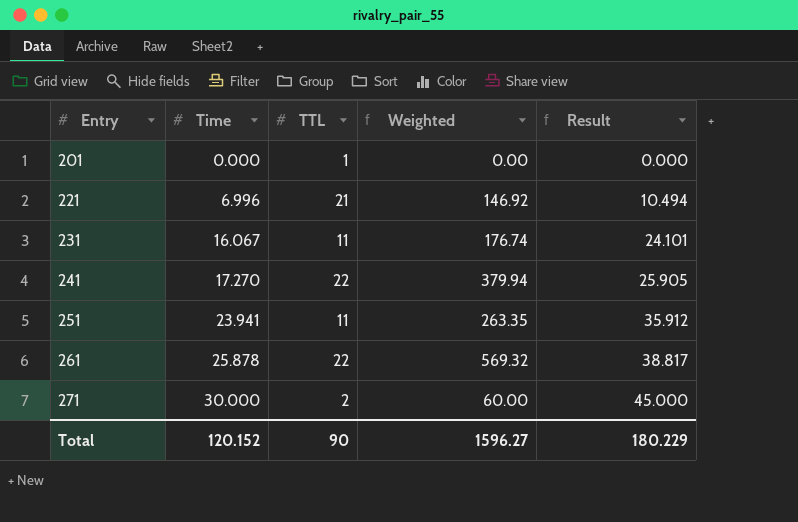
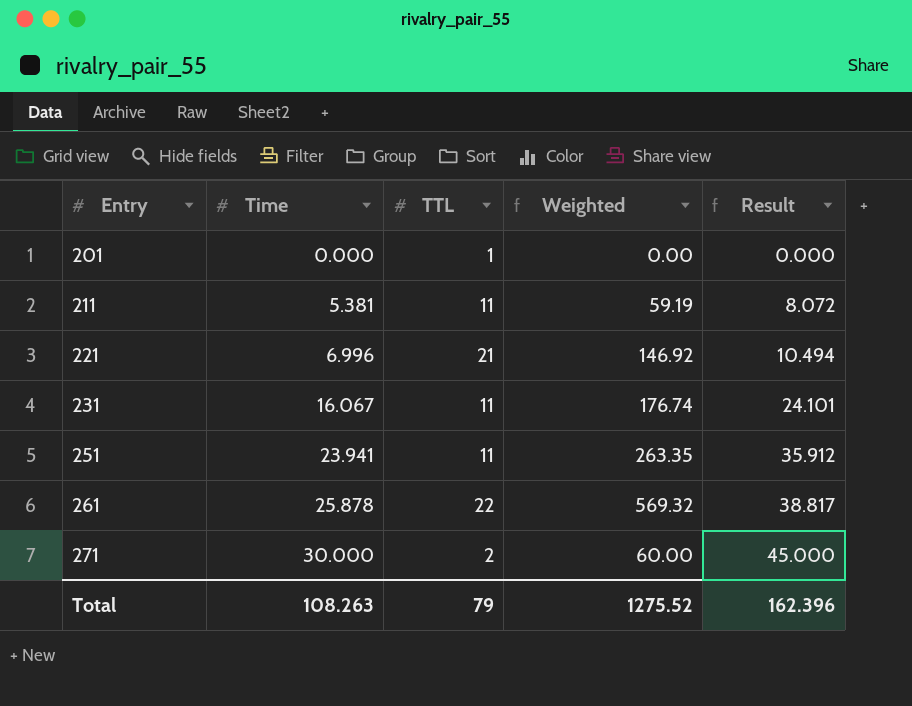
row 241: 17.270 | 22 | 379.94 | 25.905 -> none
row 211: none -> 5.381 | 11 | 59.19 | 8.072
Total | Time: 120.152 -> 108.263
Total | TTL: 90 -> 79
Total | Weighted: 1596.27 -> 1275.52
Total | Result: 180.229 -> 162.396

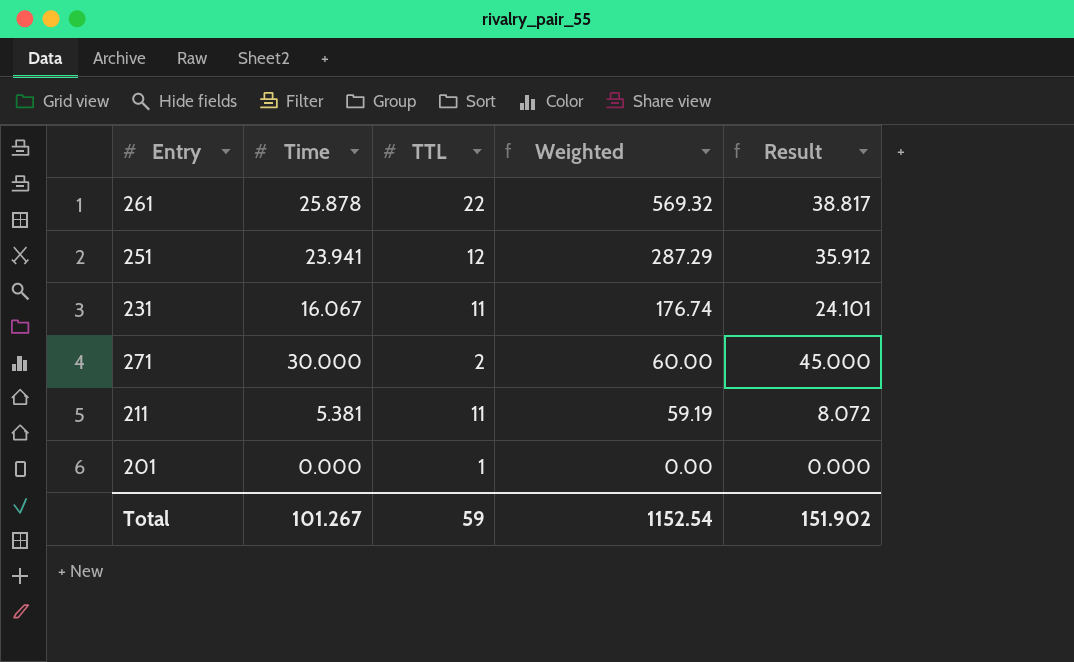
row order: Entry ascending -> Weighted descending
row 221: 6.996 | 21 | 146.92 | 10.494 -> none
251 | TTL: 11 -> 12
251 | Weighted: 263.35 -> 287.29
Total | Time: 108.263 -> 101.267
Total | TTL: 79 -> 59
Total | Weighted: 1275.52 -> 1152.54
Total | Result: 162.396 -> 151.902

